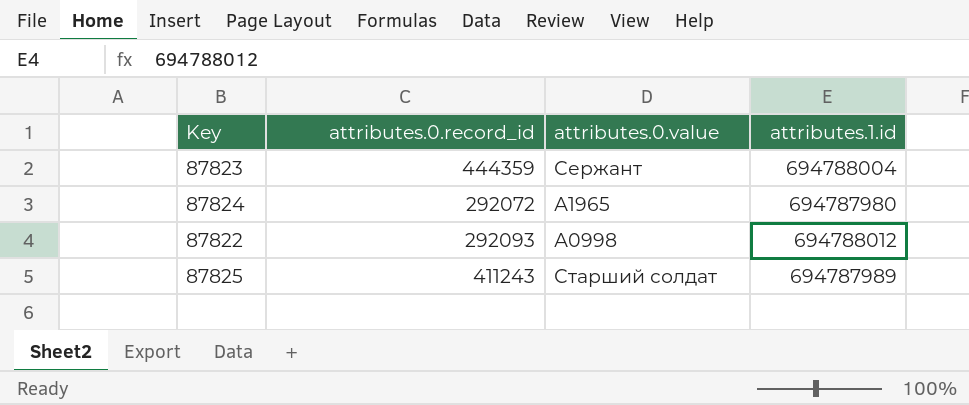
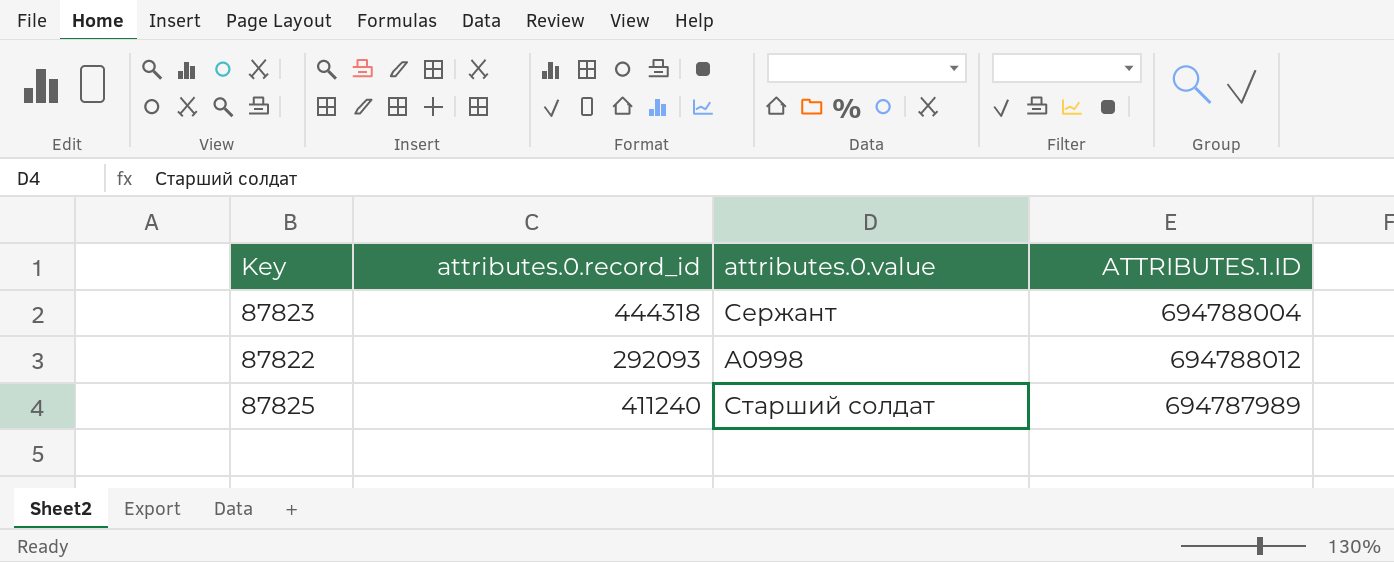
column name: attributes.1.id -> ATTRIBUTES.1.ID
row 87824: 292072 | А1965 | 694787980 -> none
87823 | attributes.0.record_id: 444359 -> 444318
87825 | attributes.0.record_id: 411243 -> 411240

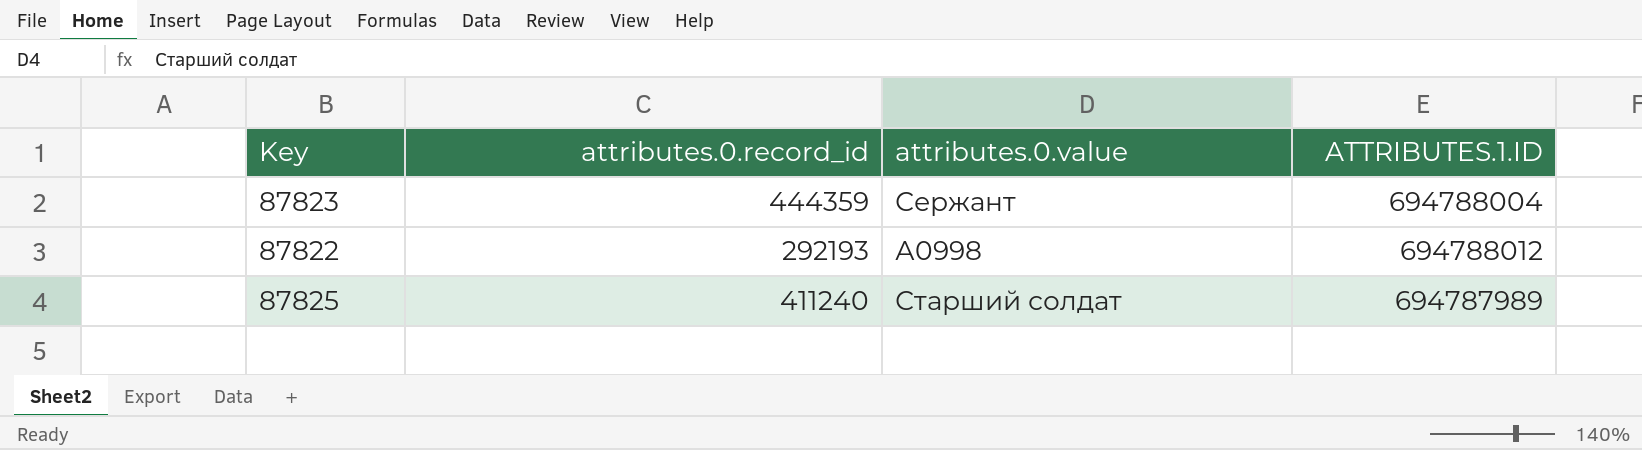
87823 | attributes.0.record_id: 444318 -> 444359
87822 | attributes.0.record_id: 292093 -> 292193

